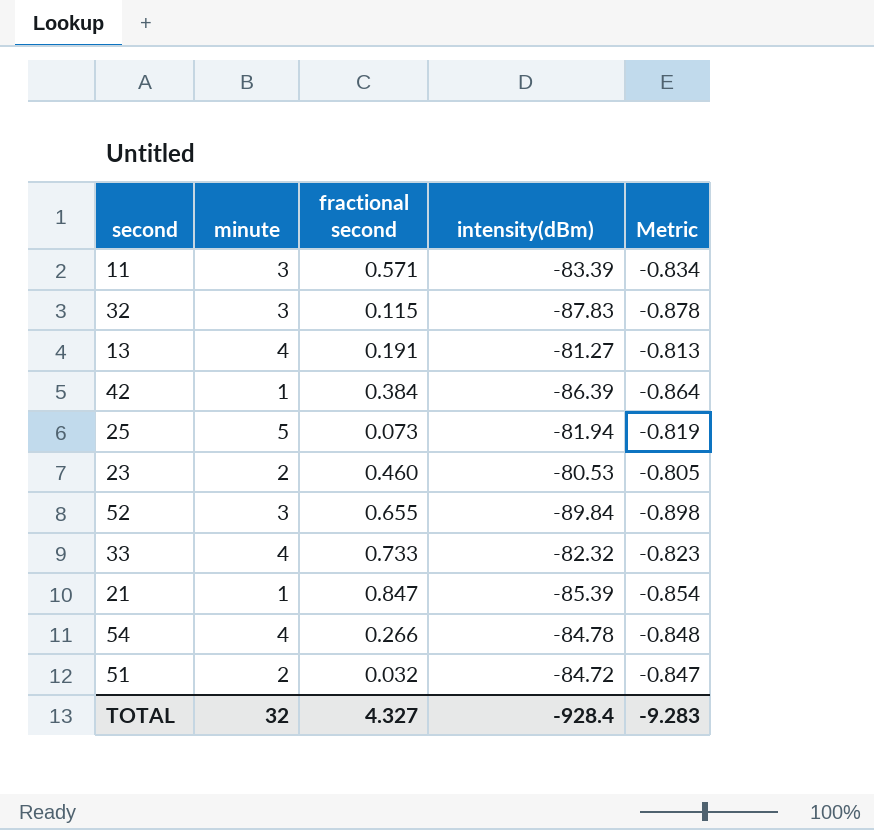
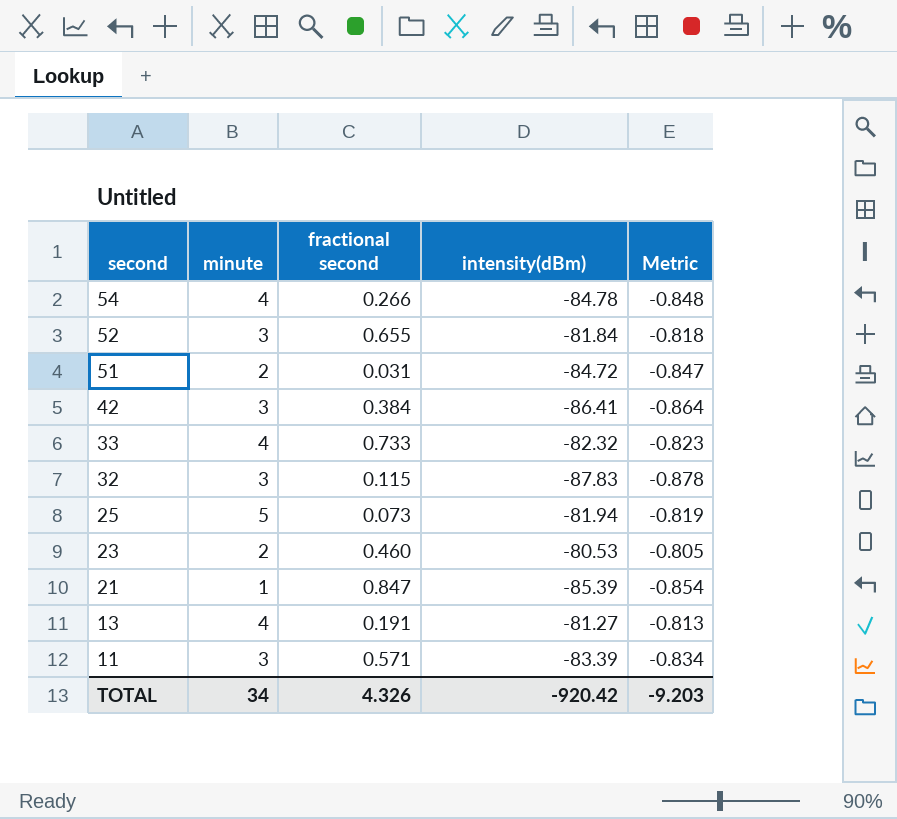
row order: none -> second descending
52 | intensity(dBm): -89.84 -> -81.84
52 | Metric: -0.898 -> -0.818
51 | fractional second: 0.032 -> 0.031
42 | minute: 1 -> 3
42 | intensity(dBm): -86.39 -> -86.41
TOTAL | minute: 32 -> 34
TOTAL | fractional second: 4.327 -> 4.326
TOTAL | intensity(dBm): -928.4 -> -920.42
TOTAL | Metric: -9.283 -> -9.203

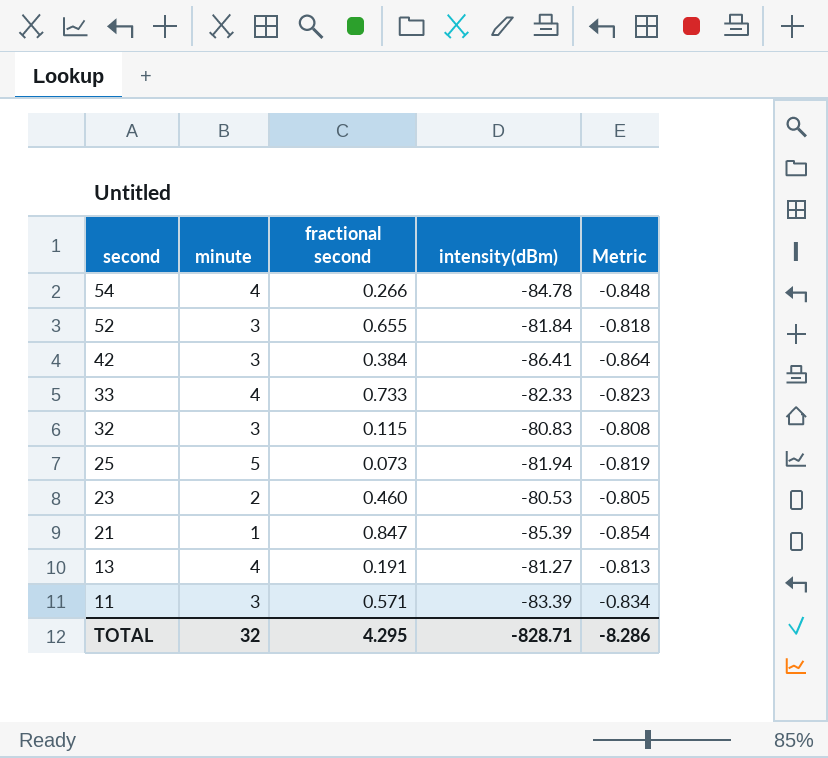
row 51: 2 | 0.031 | -84.72 | -0.847 -> none
33 | intensity(dBm): -82.32 -> -82.33
32 | intensity(dBm): -87.83 -> -80.83
32 | Metric: -0.878 -> -0.808
TOTAL | minute: 34 -> 32
TOTAL | fractional second: 4.326 -> 4.295
TOTAL | intensity(dBm): -920.42 -> -828.71
TOTAL | Metric: -9.203 -> -8.286

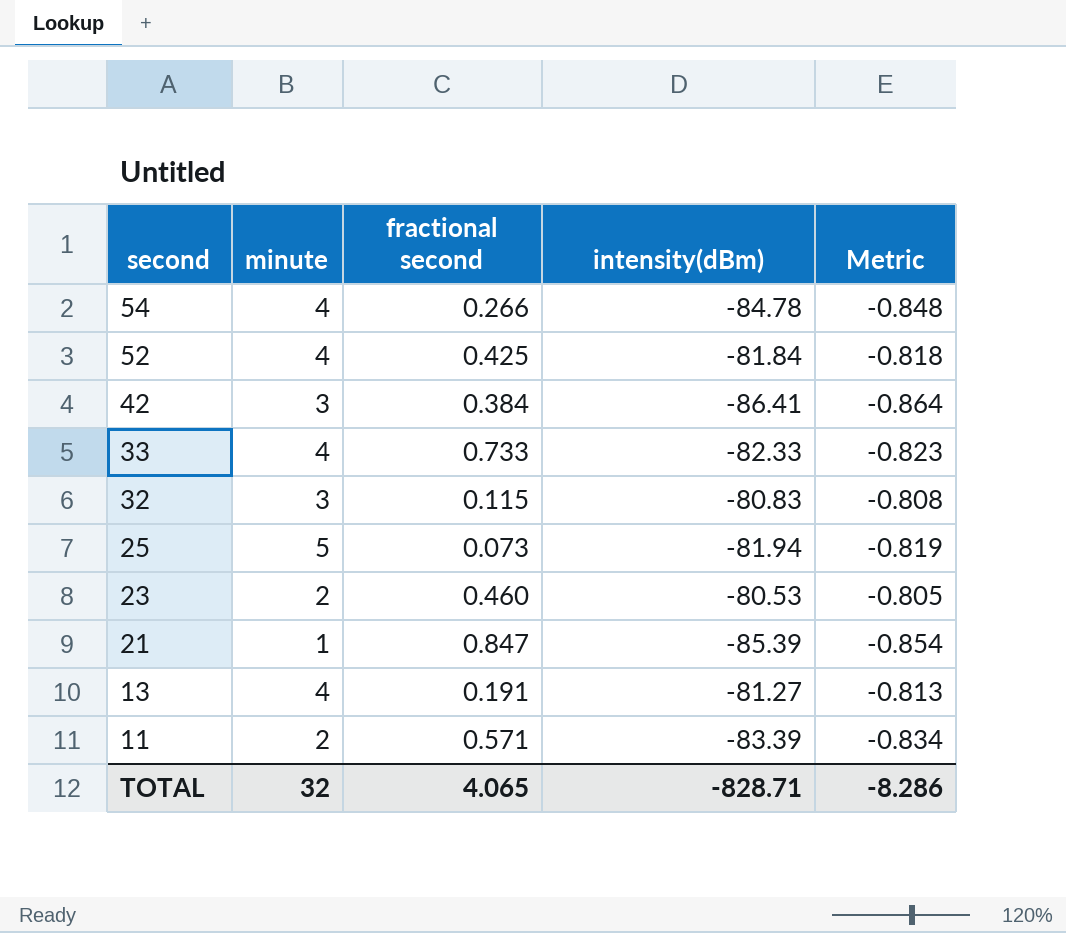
52 | minute: 3 -> 4
52 | fractional second: 0.655 -> 0.425
11 | minute: 3 -> 2
TOTAL | fractional second: 4.295 -> 4.065

